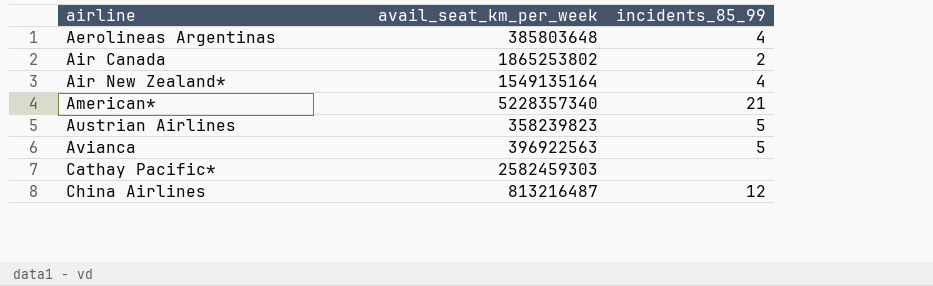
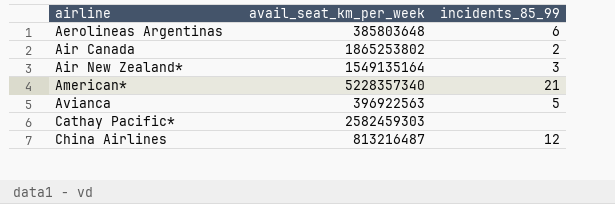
row Austrian Airlines: 358239823 | 5 -> none
Aerolineas Argentinas | incidents_85_99: 4 -> 6
Air New Zealand* | incidents_85_99: 4 -> 3

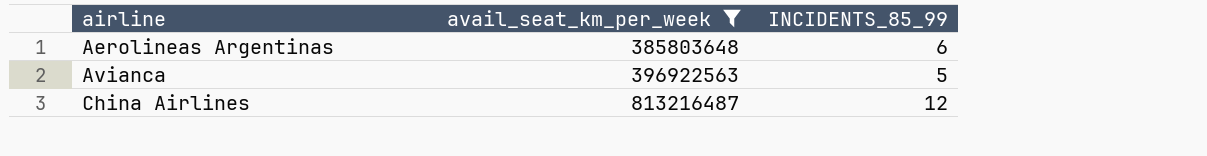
filter: none -> avail_seat_km_per_week <= 813216487
column name: incidents_85_99 -> INCIDENTS_85_99

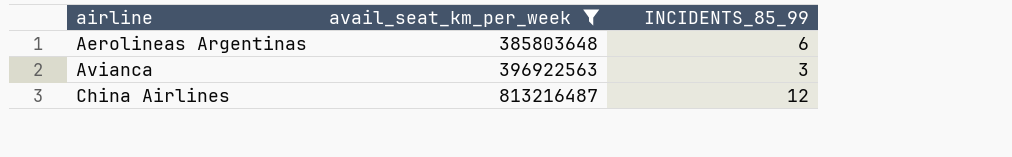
Avianca | INCIDENTS_85_99: 5 -> 3

